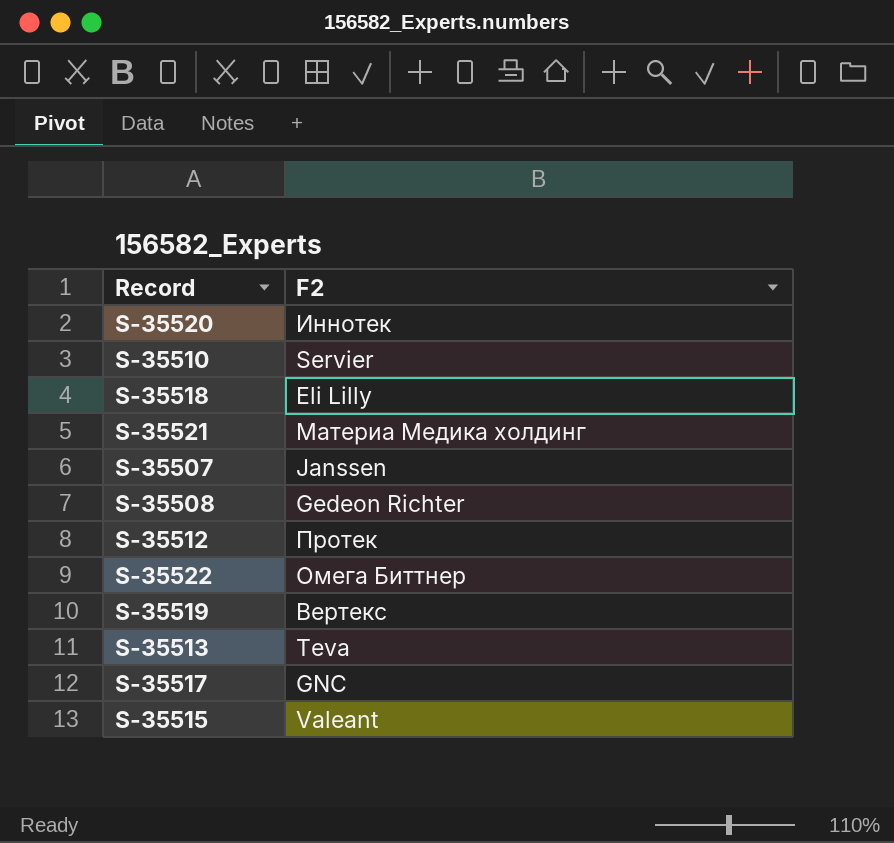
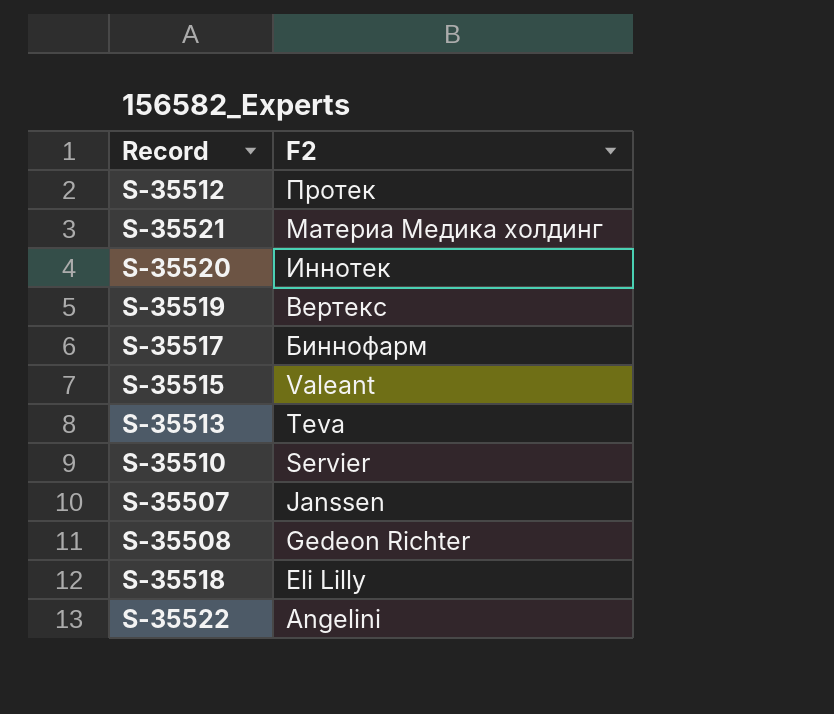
row order: none -> F2 descending
S-35517 | F2: GNC -> Биннофарм
S-35522 | F2: Омега Биттнер -> Angelini

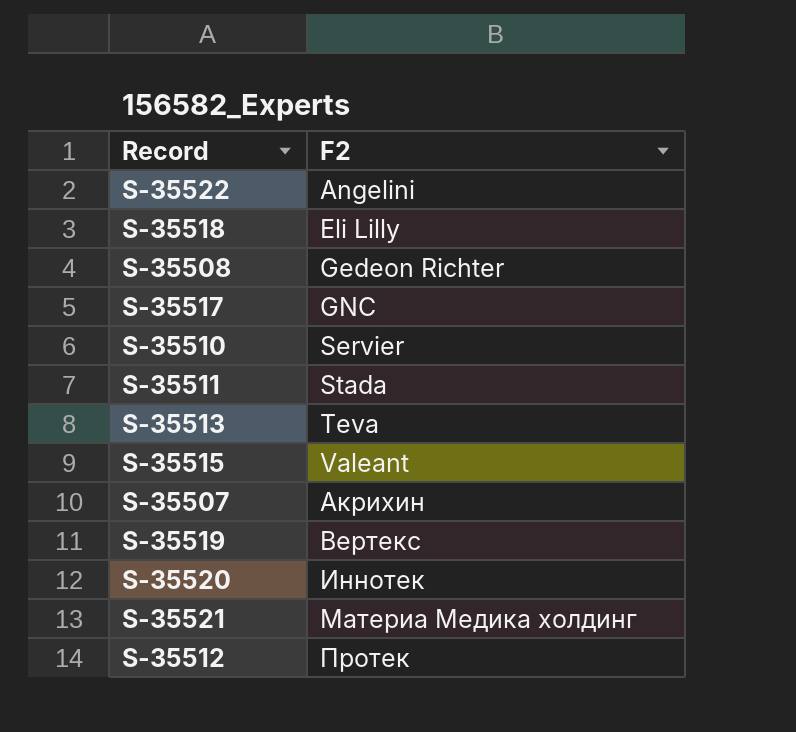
row order: F2 descending -> F2 ascending
S-35517 | F2: Биннофарм -> GNC
row S-35511: none -> Stada
S-35507 | F2: Janssen -> Акрихин

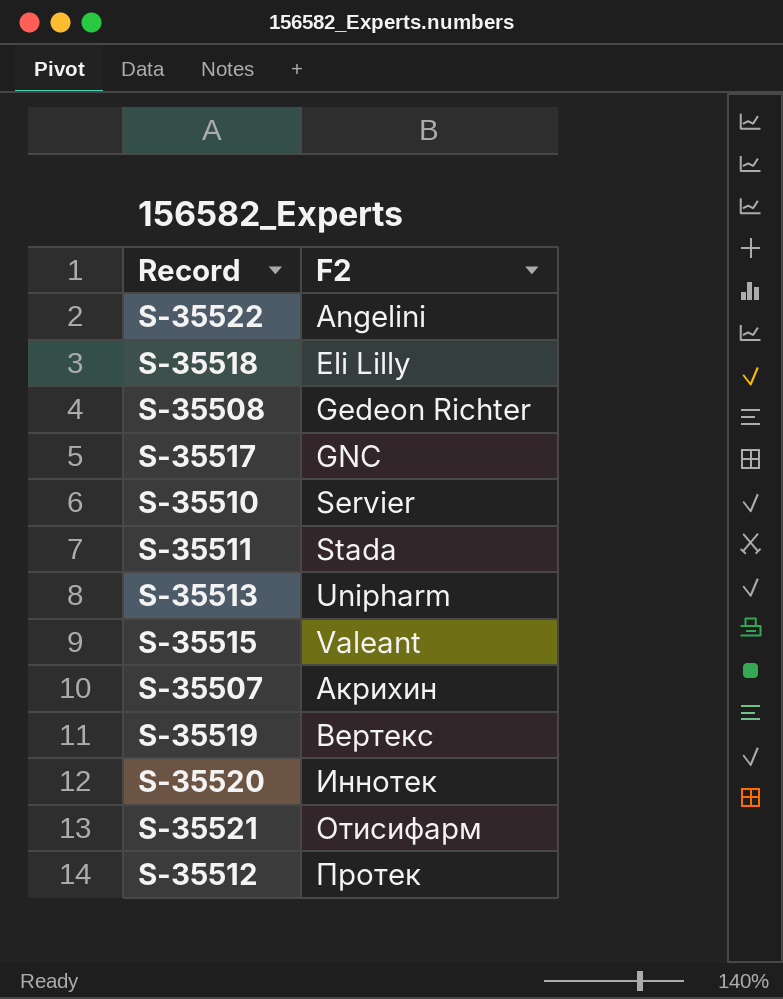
S-35513 | F2: Teva -> Unipharm
S-35521 | F2: Материа Медика холдинг -> Отисифарм

